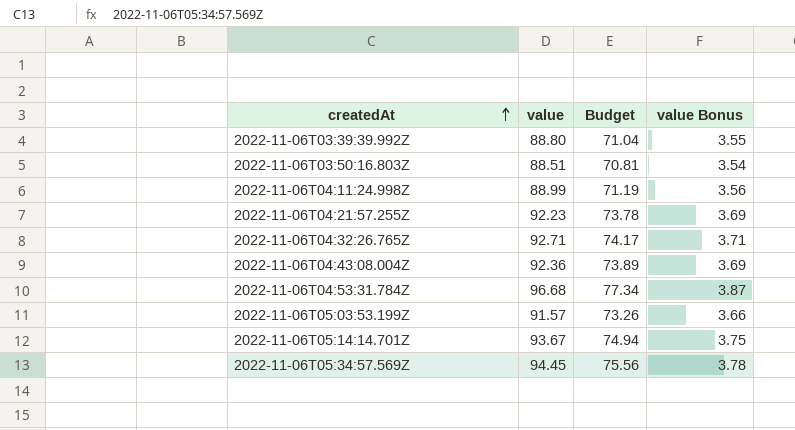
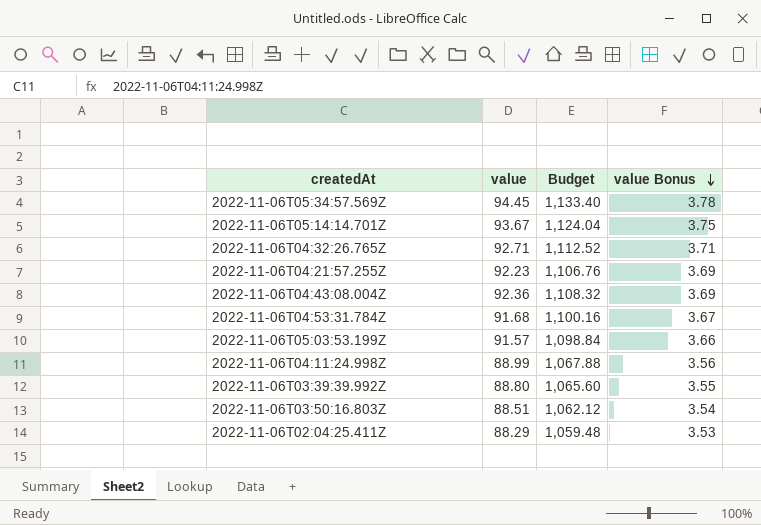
row order: createdAt ascending -> value Bonus descending
column Budget | formula: [value] * 0.8 -> [value] * 12
2022-11-06T04:53:31.784Z | value: 96.68 -> 91.68
2022-11-06T04:53:31.784Z | value Bonus: 3.87 -> 3.67
row 2022-11-06T02:04:25.411Z: none -> 88.29 | 1,059.48 | 3.53

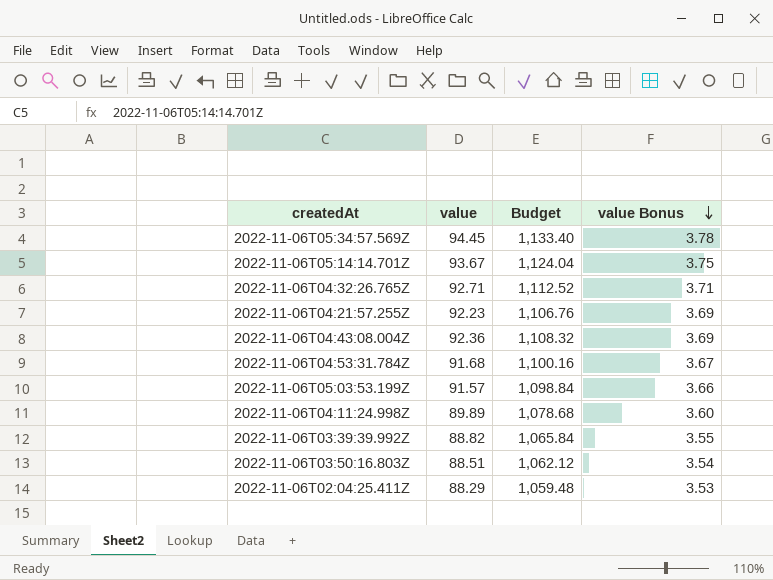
2022-11-06T04:11:24.998Z | value: 88.99 -> 89.89
2022-11-06T04:11:24.998Z | Budget: 1,067.88 -> 1,078.68
2022-11-06T04:11:24.998Z | value Bonus: 3.56 -> 3.60
2022-11-06T03:39:39.992Z | value: 88.80 -> 88.82
2022-11-06T03:39:39.992Z | Budget: 1,065.60 -> 1,065.84

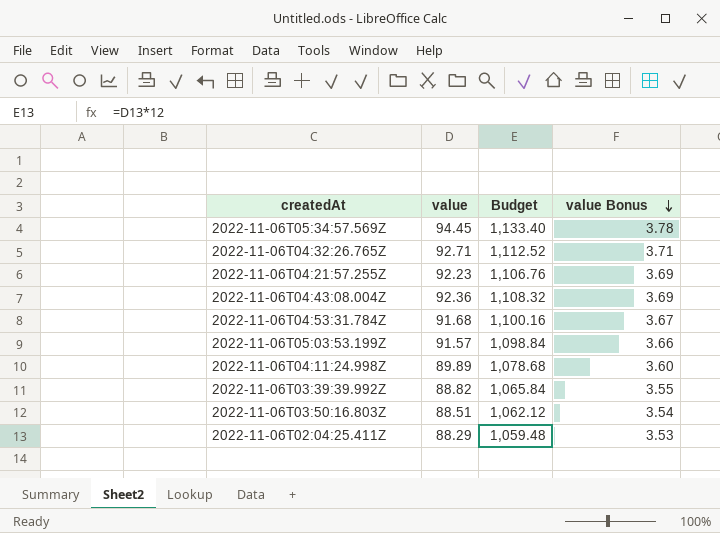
row 2022-11-06T05:14:14.701Z: 93.67 | 1,124.04 | 3.75 -> none

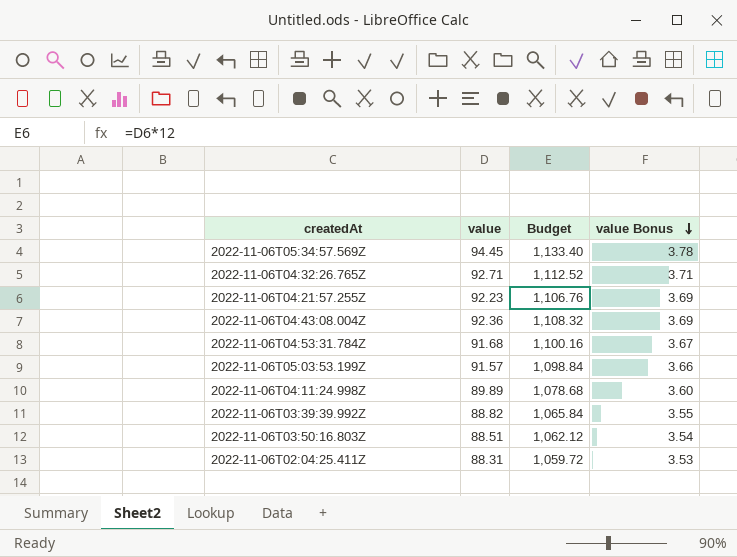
2022-11-06T02:04:25.411Z | value: 88.29 -> 88.31
2022-11-06T02:04:25.411Z | Budget: 1,059.48 -> 1,059.72

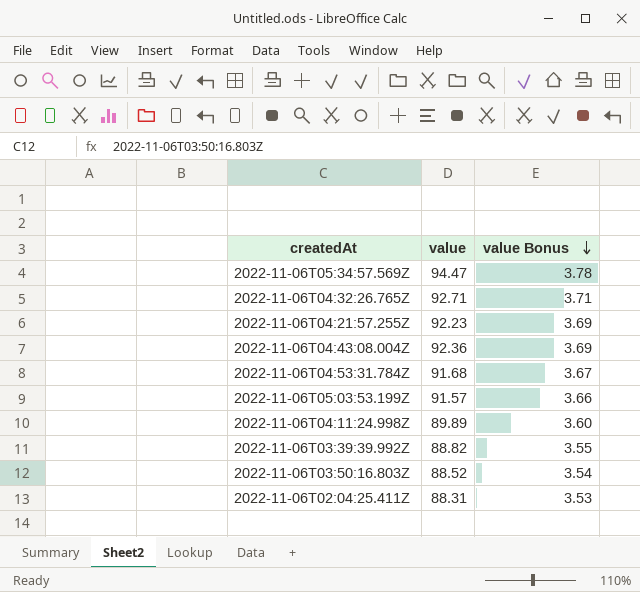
column Budget | formula: [value] * 12 -> none
2022-11-06T05:34:57.569Z | value: 94.45 -> 94.47
2022-11-06T03:50:16.803Z | value: 88.51 -> 88.52

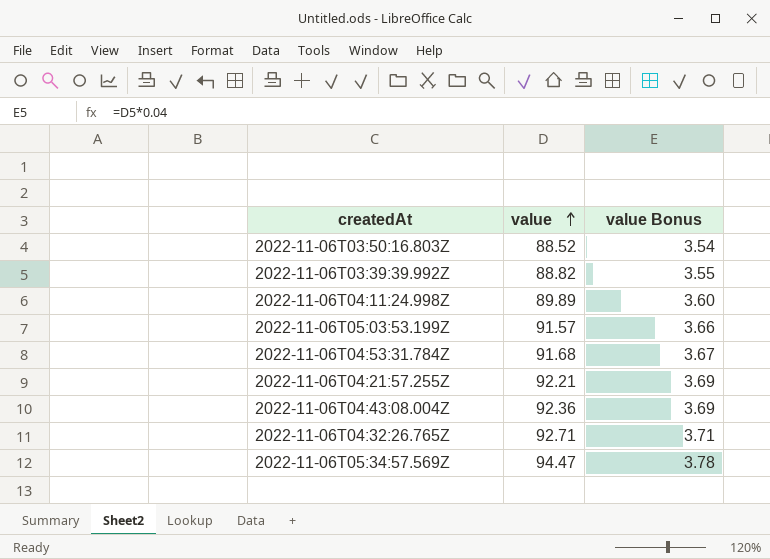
row order: value Bonus descending -> value ascending
row 2022-11-06T02:04:25.411Z: 88.31 | 3.53 -> none
2022-11-06T04:21:57.255Z | value: 92.23 -> 92.21

